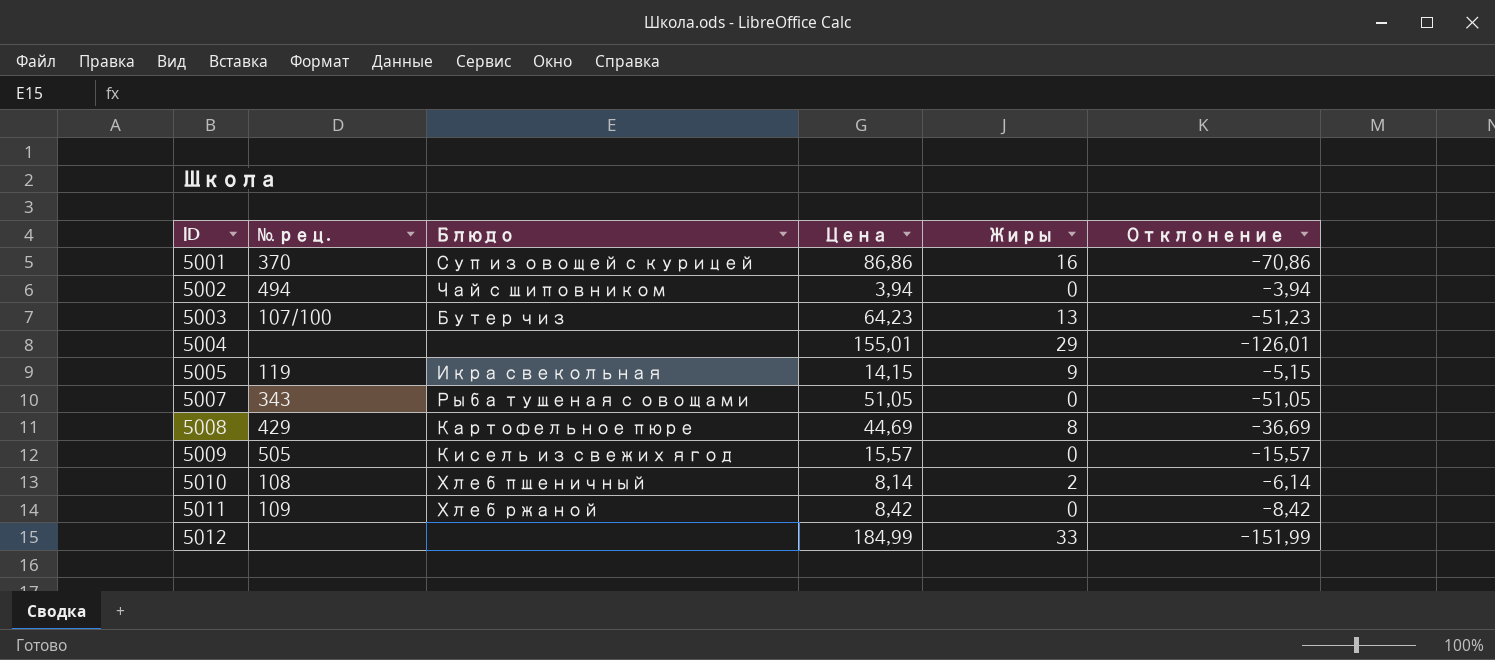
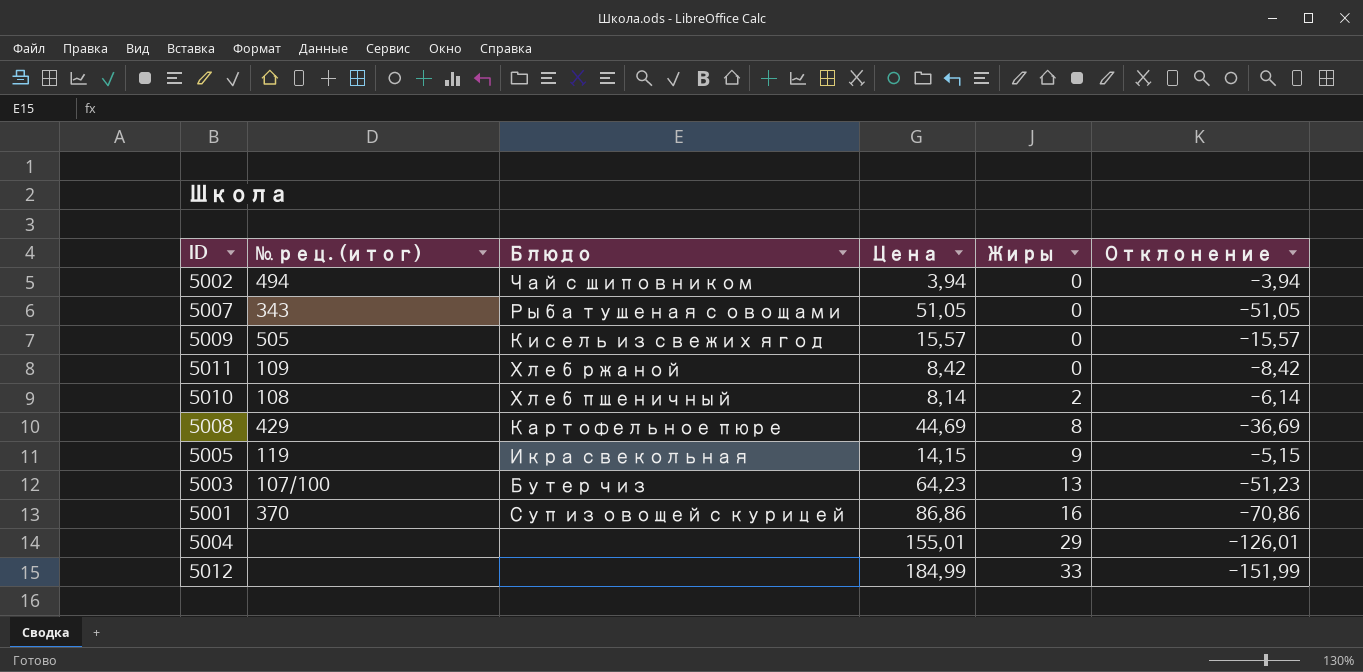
row order: ID ascending -> Жиры ascending
column name: № рец. -> № рец. (итог)

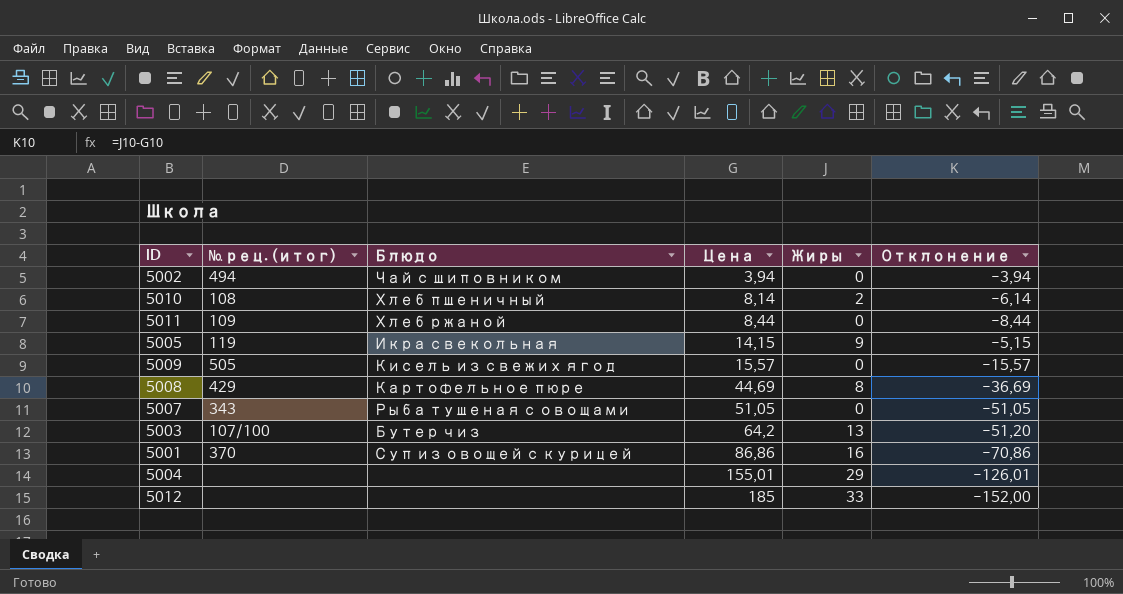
row order: Жиры ascending -> Цена ascending
5011 | Цена: 8,42 -> 8,44
5011 | Отклонение: -8,42 -> -8,44
5003 | Цена: 64,23 -> 64,2
5003 | Отклонение: -51,23 -> -51,20
5012 | Цена: 184,99 -> 185
5012 | Отклонение: -151,99 -> -152,00

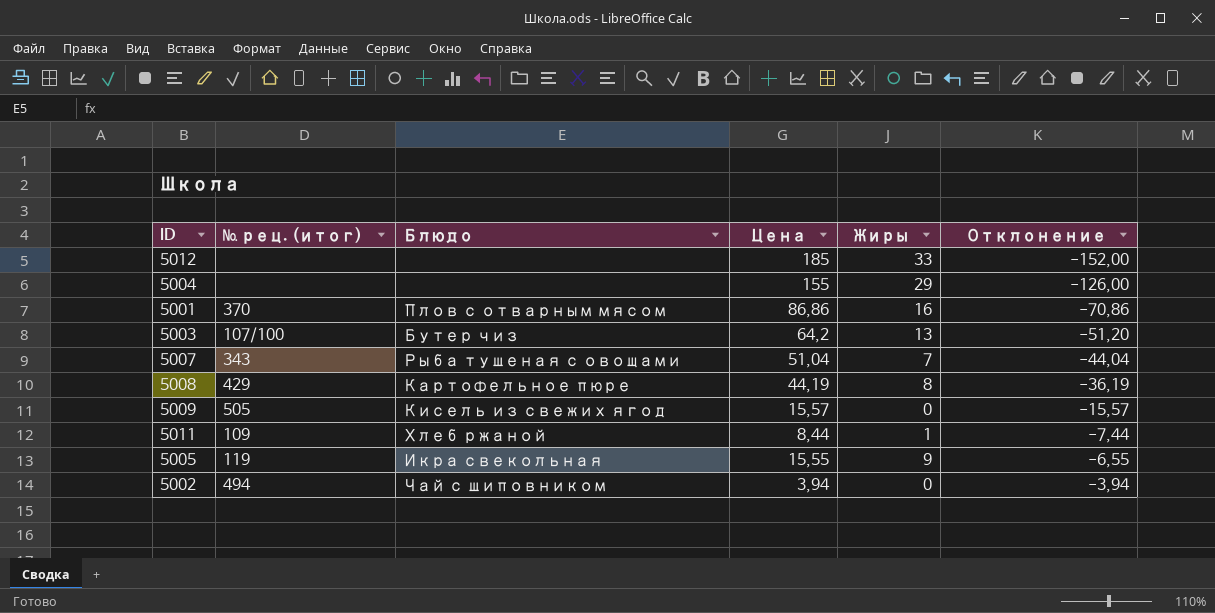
row order: Цена ascending -> Отклонение ascending
row 5010: 108 | Хлеб пшеничный | 8,14 | 2 | -6,14 -> none
5004 | Цена: 155,01 -> 155
5004 | Отклонение: -126,01 -> -126,00
5001 | Блюдо: Суп из овощей с курицей -> Плов с отварным мясом
5007 | Цена: 51,05 -> 51,04
5007 | Жиры: 0 -> 7
5007 | Отклонение: -51,05 -> -44,04
5008 | Цена: 44,69 -> 44,19
5008 | Отклонение: -36,69 -> -36,19
5011 | Жиры: 0 -> 1
5011 | Отклонение: -8,44 -> -7,44
5005 | Цена: 14,15 -> 15,55
5005 | Отклонение: -5,15 -> -6,55

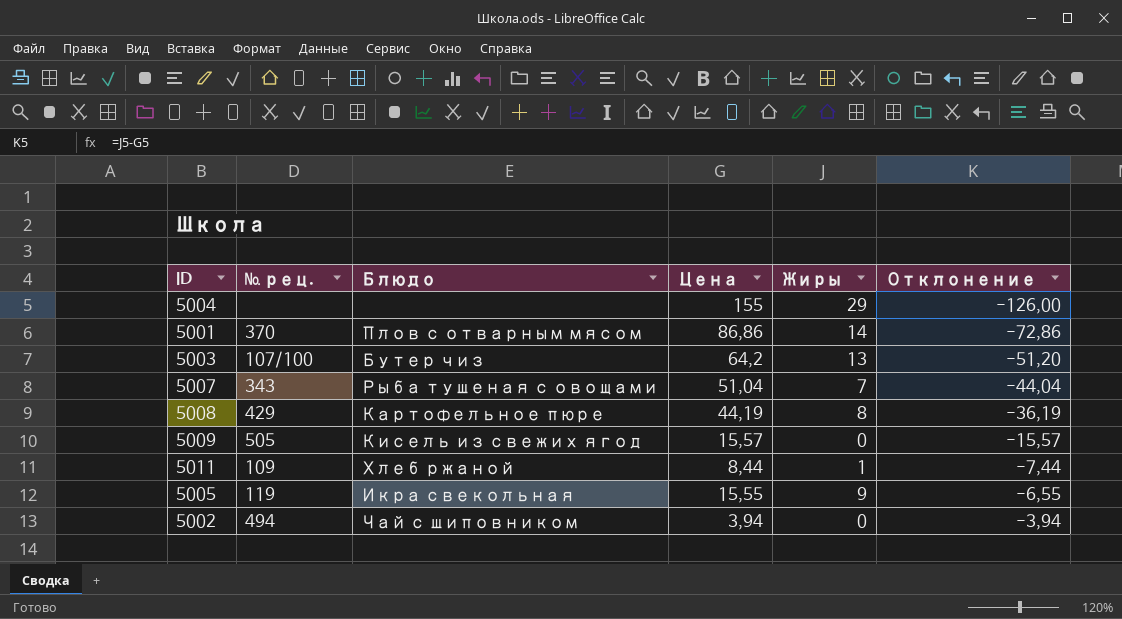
column name: № рец. (итог) -> № рец.
row 5012: none | none | 185 | 33 | -152,00 -> none
5001 | Жиры: 16 -> 14
5001 | Отклонение: -70,86 -> -72,86

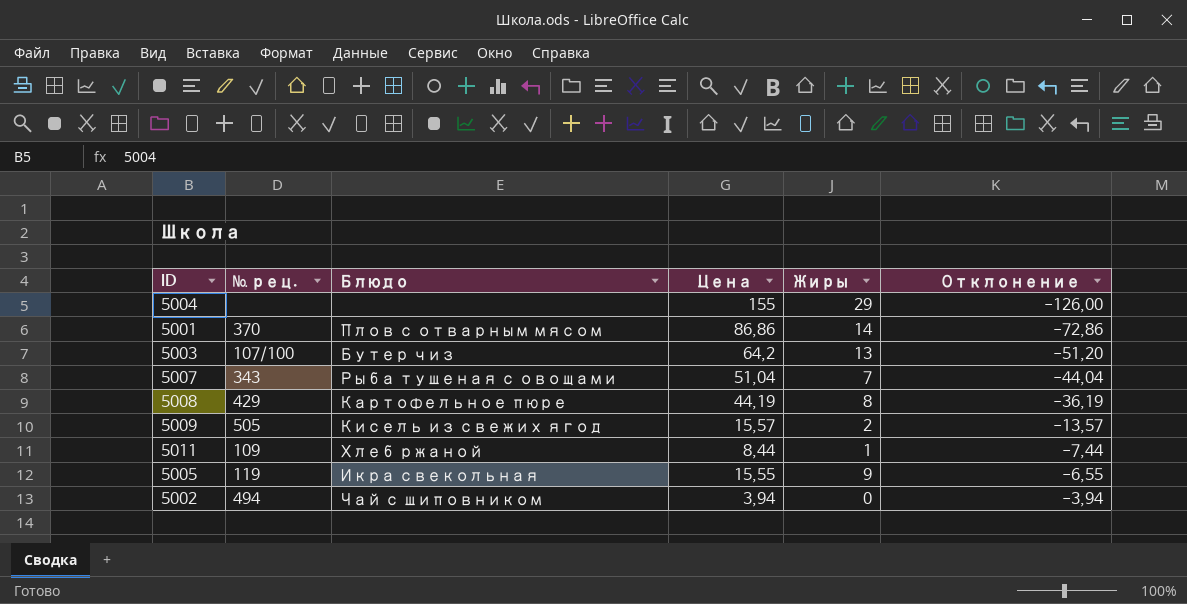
5009 | Жиры: 0 -> 2
5009 | Отклонение: -15,57 -> -13,57

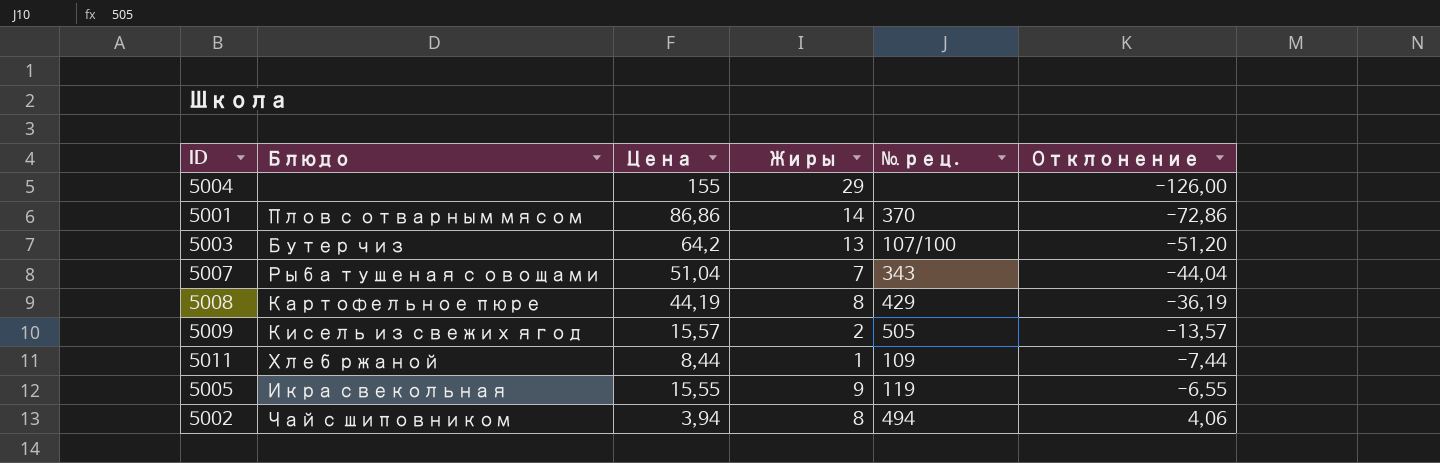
column № рец. | position: 2 -> 5
5002 | Жиры: 0 -> 8
5002 | Отклонение: -3,94 -> 4,06

